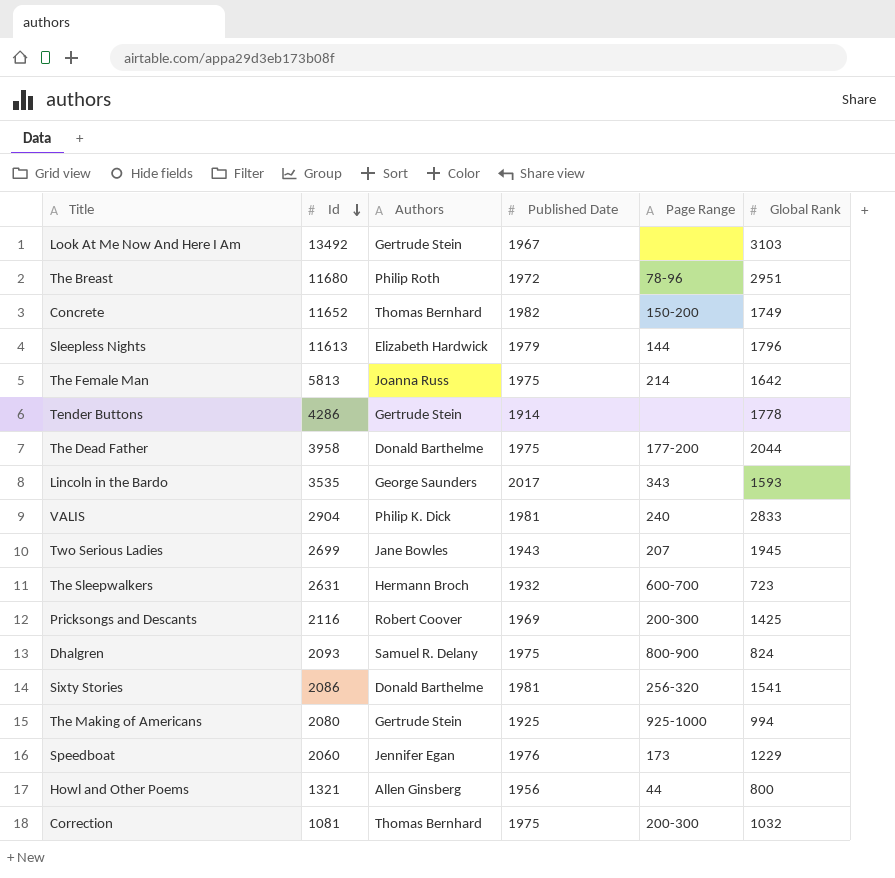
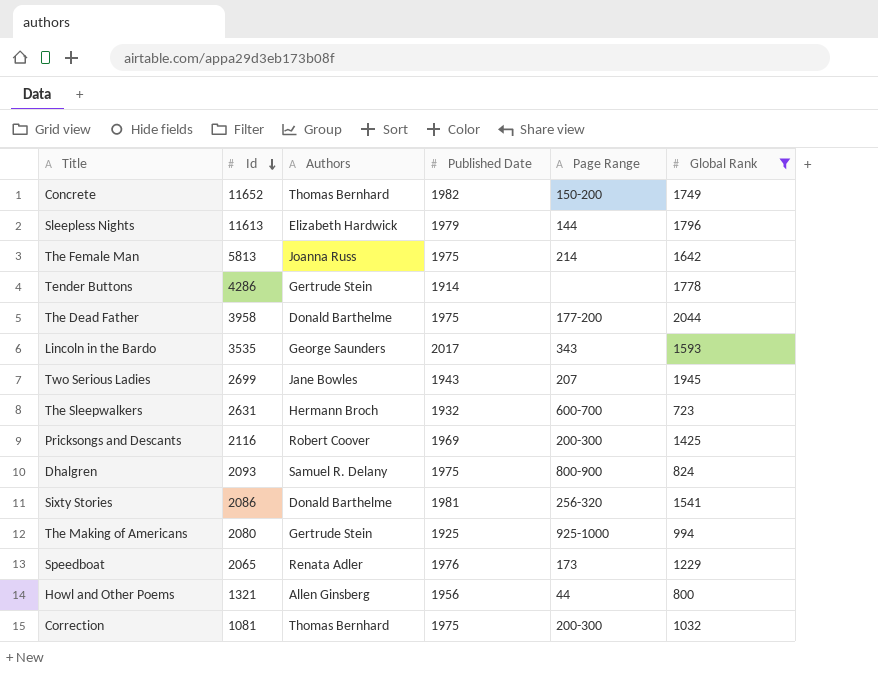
filter: none -> Global Rank <= 2044
Speedboat | Id: 2060 -> 2065
Speedboat | Authors: Jennifer Egan -> Renata Adler

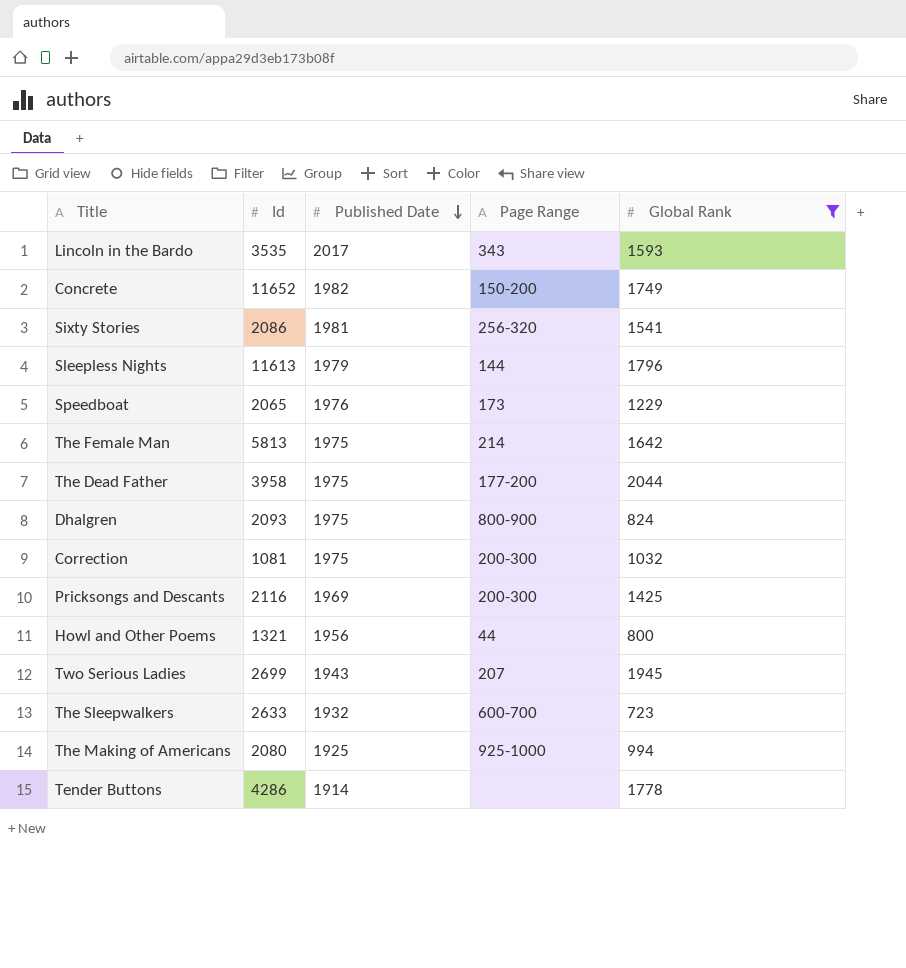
row order: Id descending -> Published Date descending
column Authors | position: 3 -> none
The Sleepwalkers | Id: 2631 -> 2633

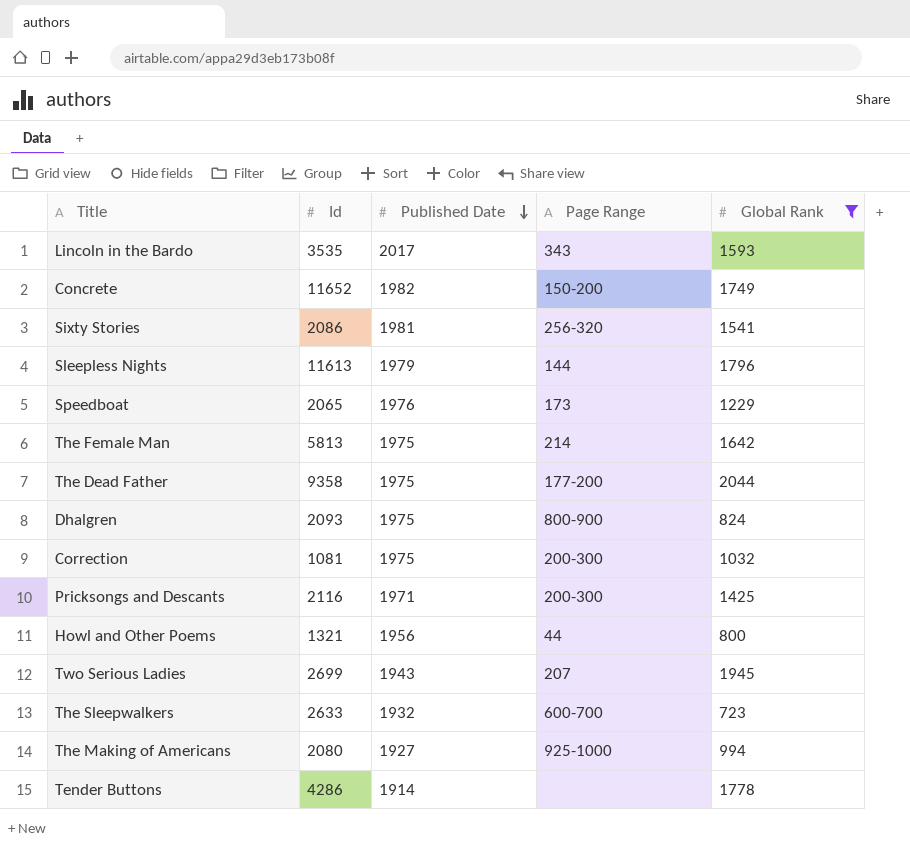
The Dead Father | Id: 3958 -> 9358
Pricksongs and Descants | Published Date: 1969 -> 1971
The Making of Americans | Published Date: 1925 -> 1927

